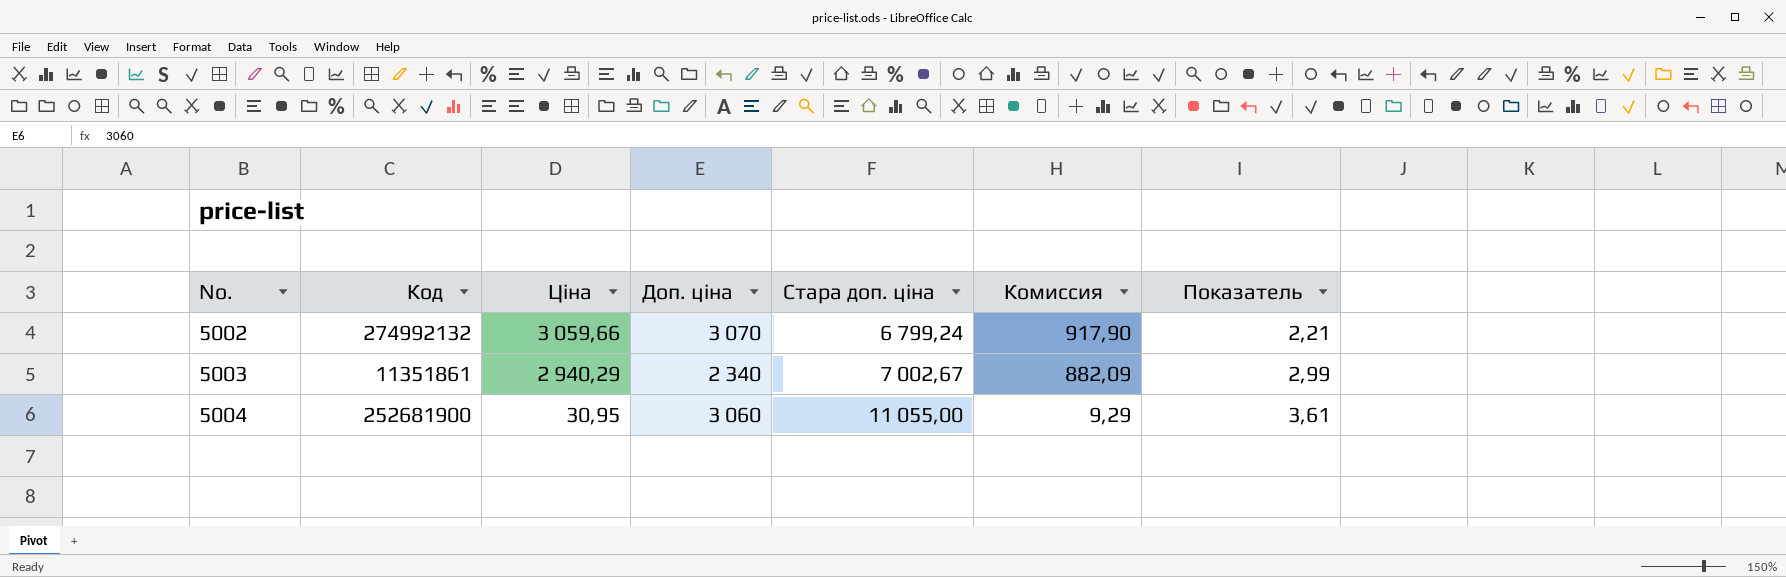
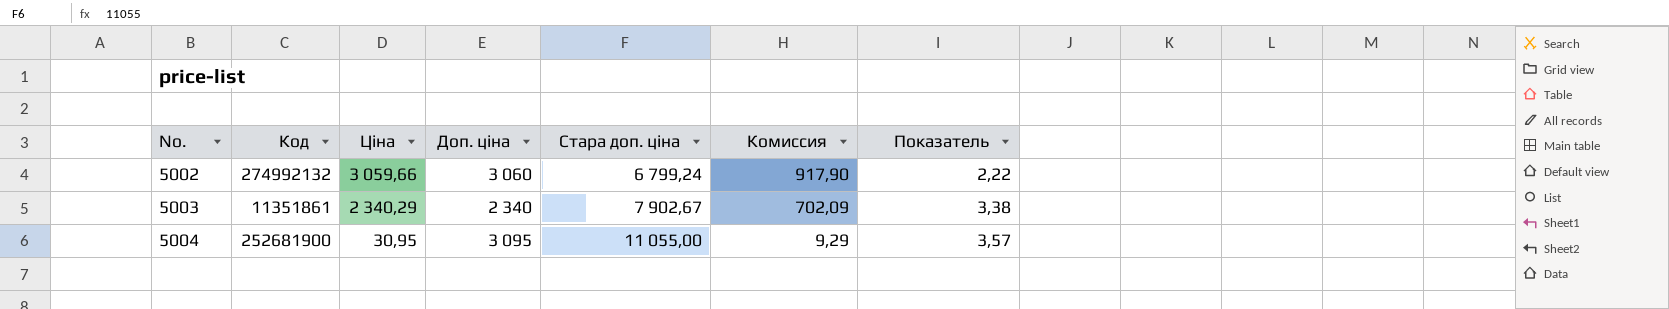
5002 | Доп. ціна: 3 070 -> 3 060
5002 | Показатель: 2,21 -> 2,22
5003 | Ціна: 2 940,29 -> 2 340,29
5003 | Стара доп. ціна: 7 002,67 -> 7 902,67
5003 | Комиссия: 882,09 -> 702,09
5003 | Показатель: 2,99 -> 3,38
5004 | Доп. ціна: 3 060 -> 3 095
5004 | Показатель: 3,61 -> 3,57

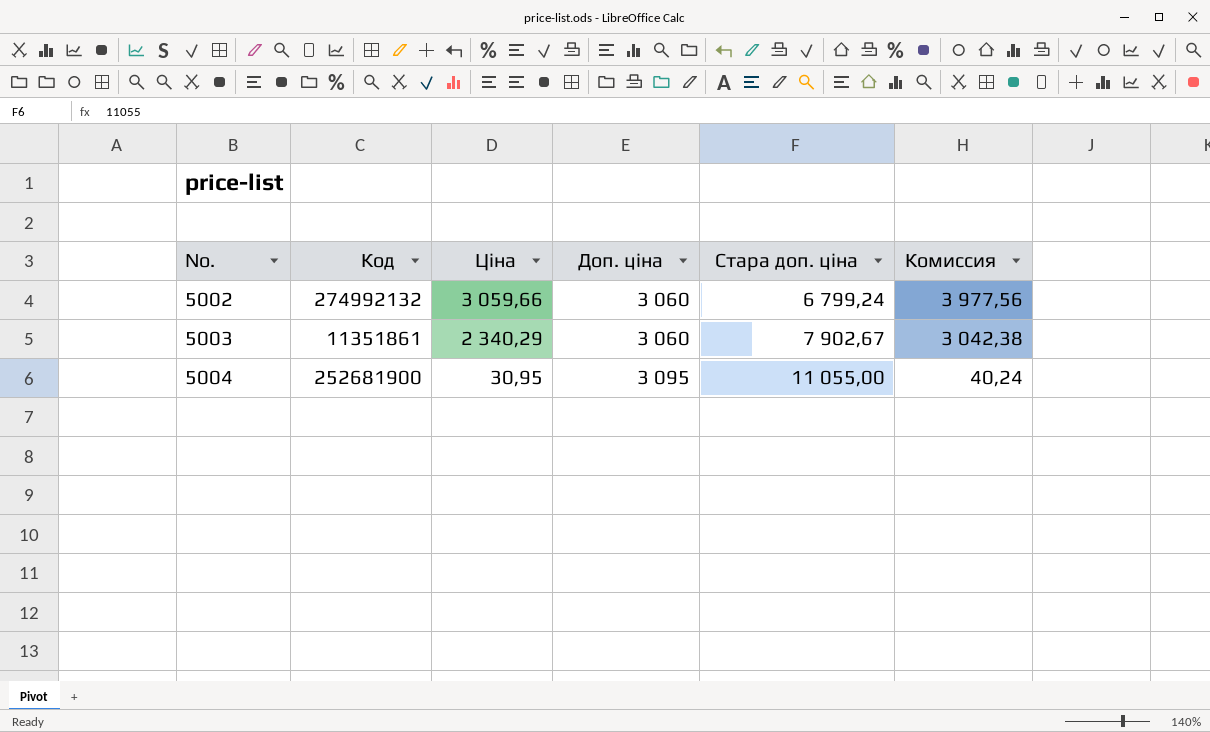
column Показатель | formula: [Стара доп. ціна] / [Доп. ціна] -> none
column Комиссия | formula: [Ціна] * 0,3 -> [Ціна] * 1,3
5003 | Доп. ціна: 2 340 -> 3 060

